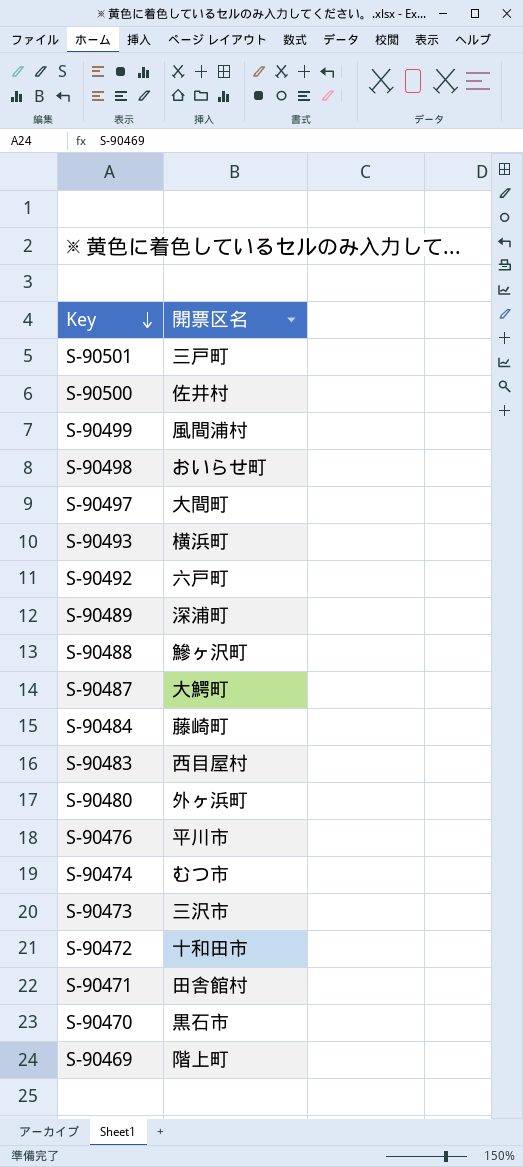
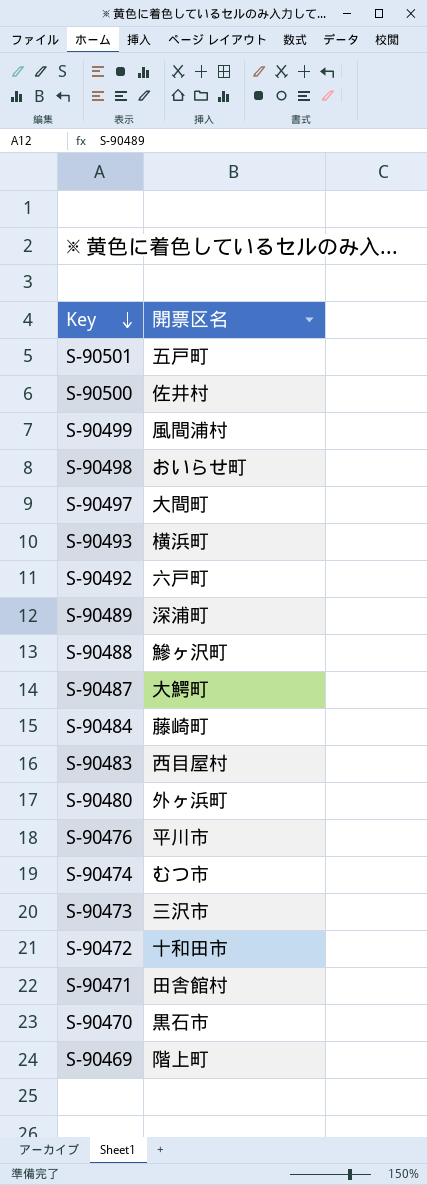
S-90501 | 開票区名: 三戸町 -> 五戸町

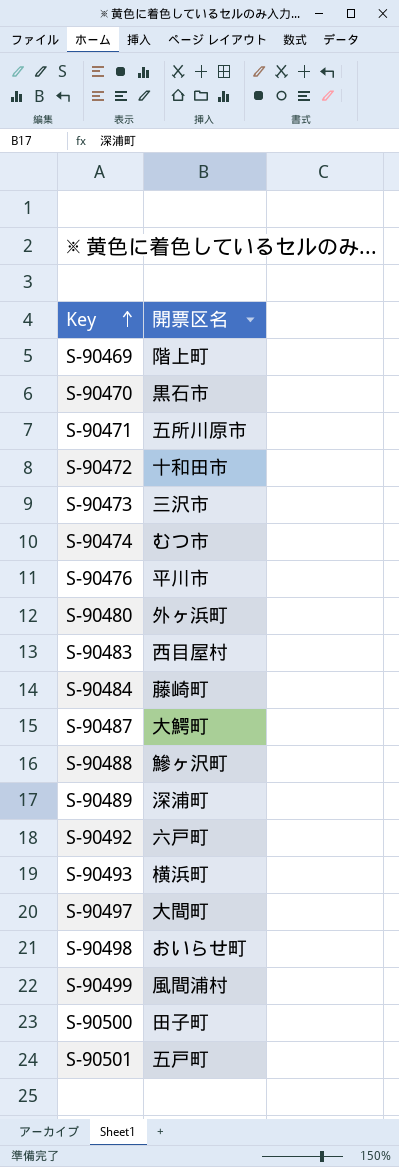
row order: Key descending -> Key ascending
S-90471 | 開票区名: 田舎館村 -> 五所川原市
S-90500 | 開票区名: 佐井村 -> 田子町

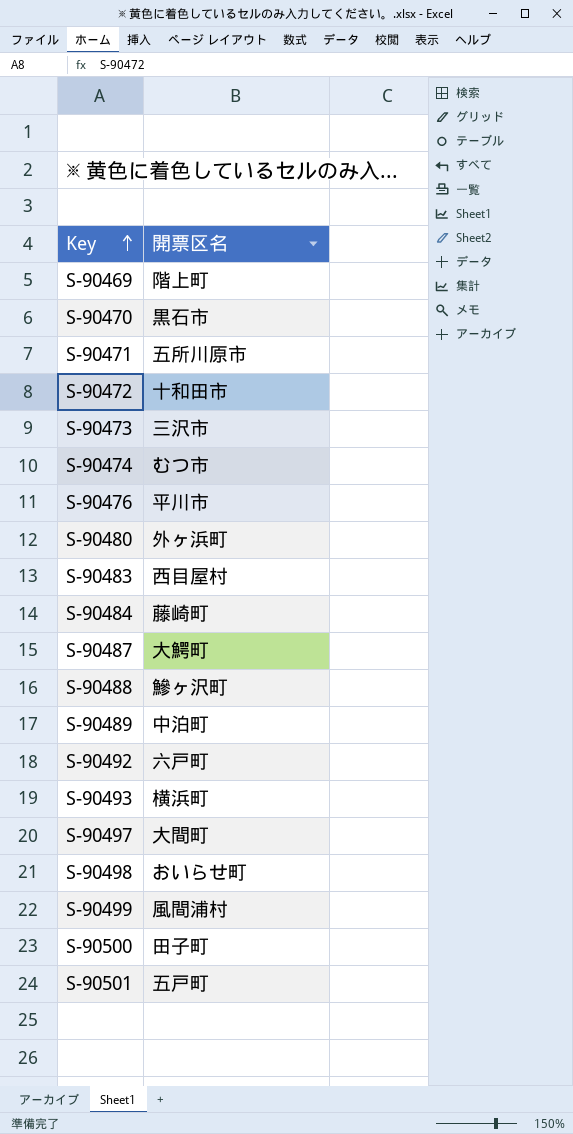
S-90489 | 開票区名: 深浦町 -> 中泊町

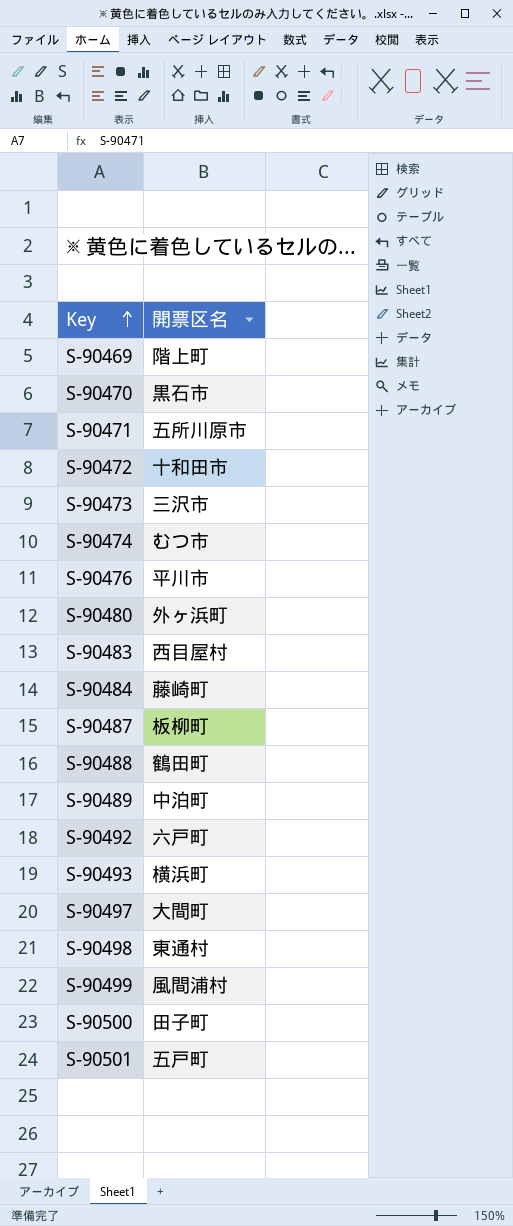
S-90487 | 開票区名: 大鰐町 -> 板柳町
S-90488 | 開票区名: 鰺ヶ沢町 -> 鶴田町
S-90498 | 開票区名: おいらせ町 -> 東通村

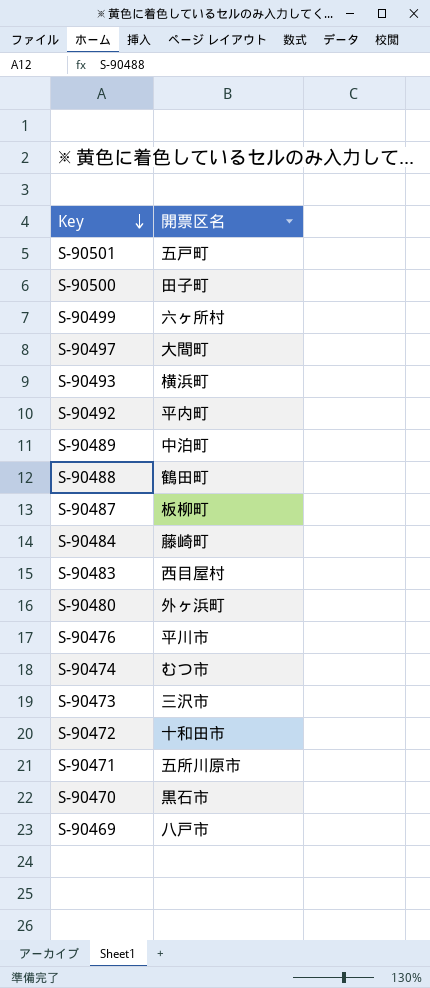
row order: Key ascending -> Key descending
row S-90498: 東通村 -> none
S-90499 | 開票区名: 風間浦村 -> 六ヶ所村
S-90492 | 開票区名: 六戸町 -> 平内町
S-90469 | 開票区名: 階上町 -> 八戸市

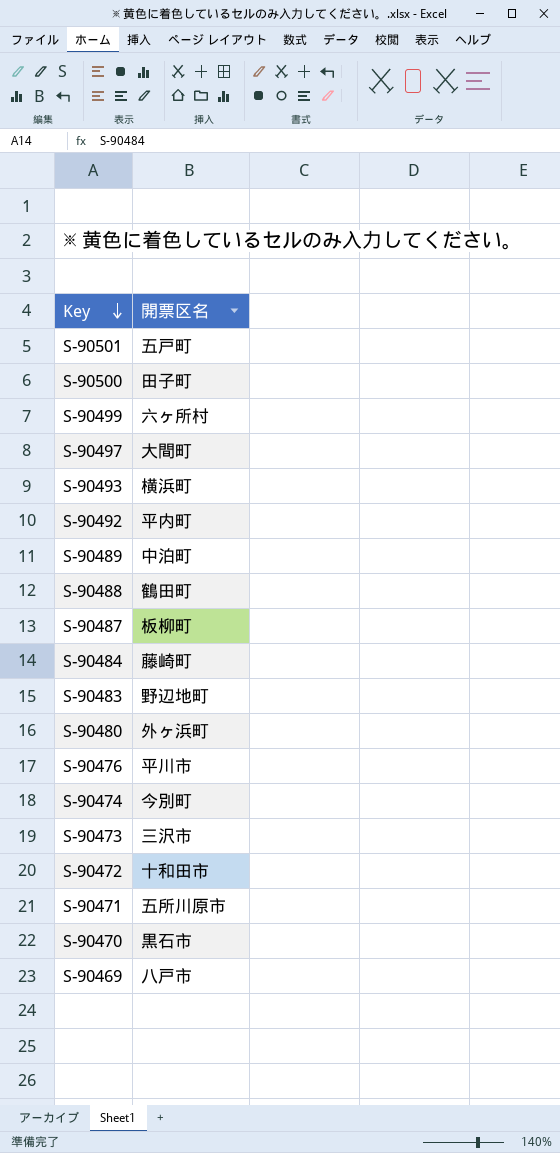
S-90483 | 開票区名: 西目屋村 -> 野辺地町
S-90474 | 開票区名: むつ市 -> 今別町

